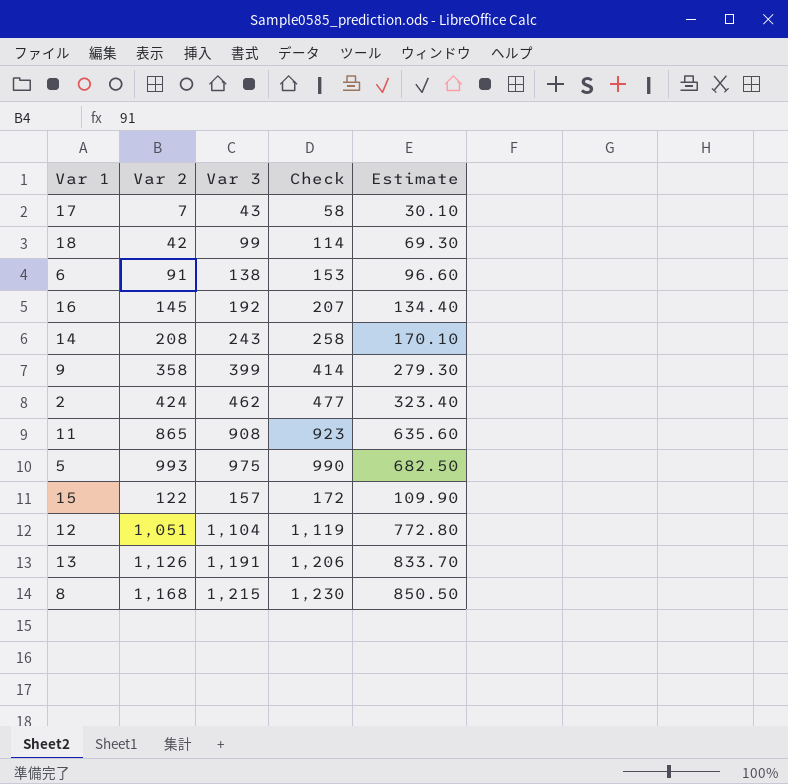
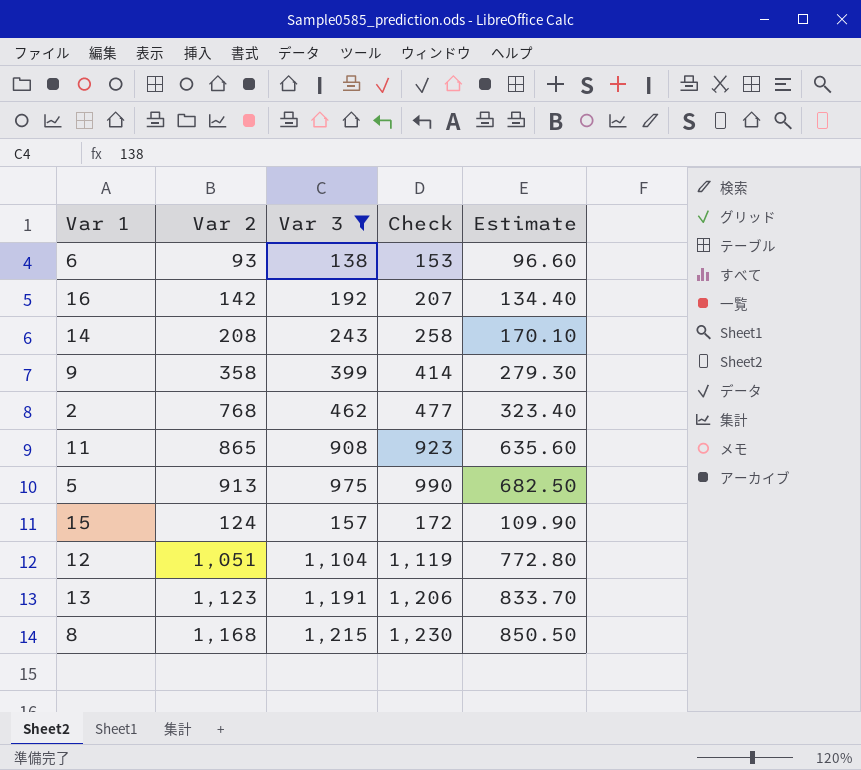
filter: none -> Var 3 >= 138
6 | Var 2: 91 -> 93
16 | Var 2: 145 -> 142
2 | Var 2: 424 -> 768
5 | Var 2: 993 -> 913
15 | Var 2: 122 -> 124
13 | Var 2: 1,126 -> 1,123

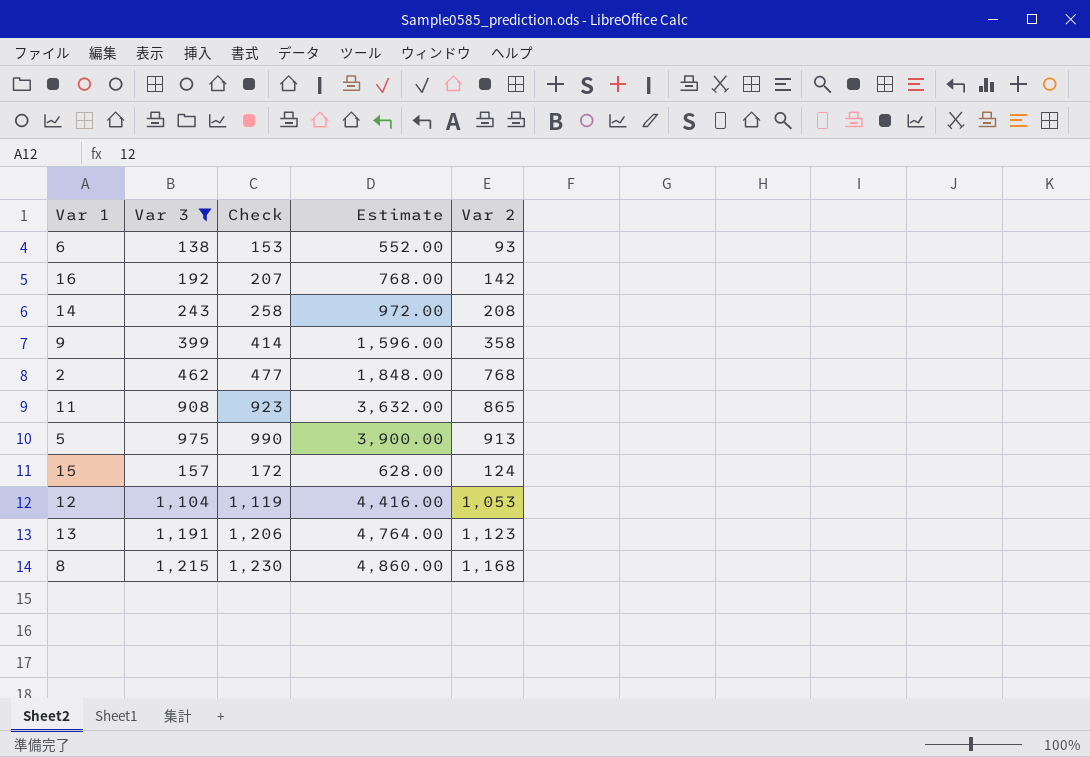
column Estimate | formula: [Var 3] * 0.7 -> [Var 3] * 4
column Var 2 | position: 2 -> 5
12 | Var 2: 1,051 -> 1,053

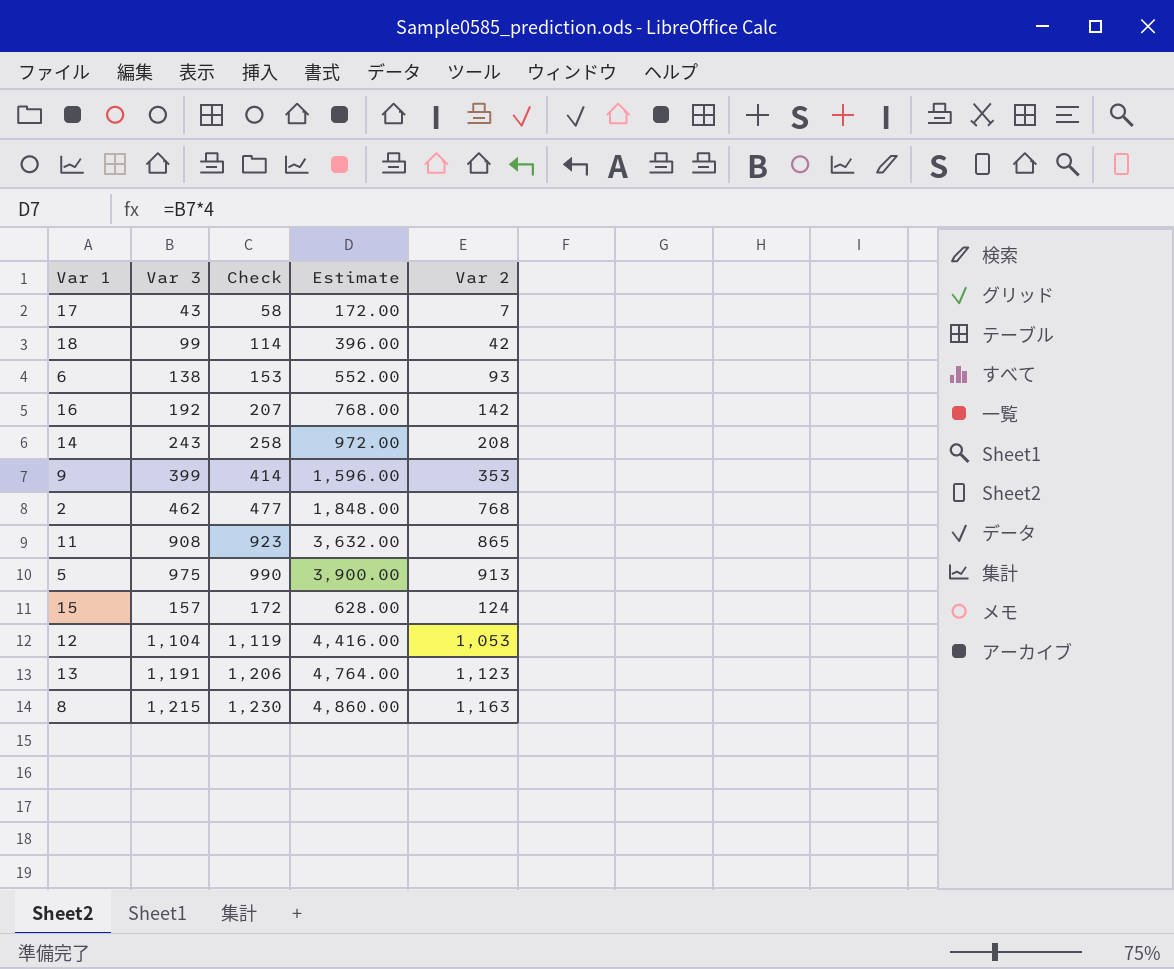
filter: Var 3 >= 138 -> none
9 | Var 2: 358 -> 353
8 | Var 2: 1,168 -> 1,163

